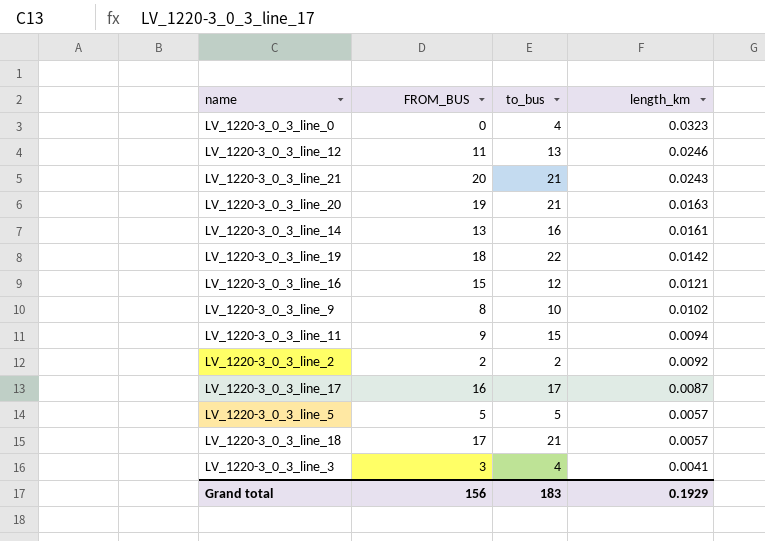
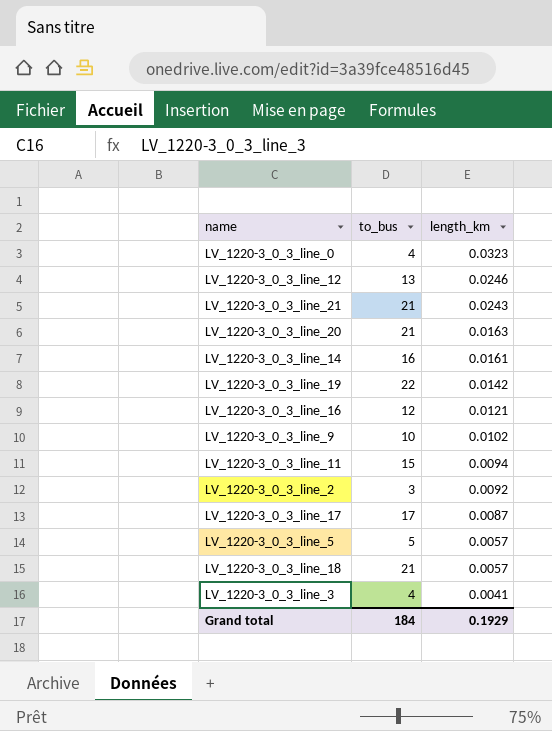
column FROM_BUS | position: 2 -> none
LV_1220-3_0_3_line_2 | to_bus: 2 -> 3
Grand total | to_bus: 183 -> 184

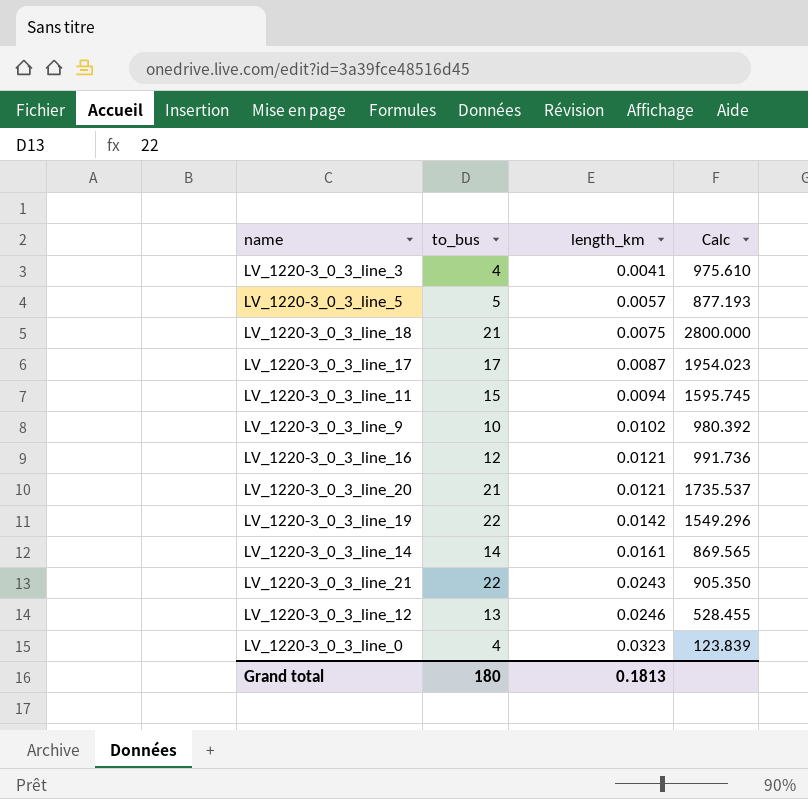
row order: length_km descending -> length_km ascending
column Calc | formula: none -> [to_bus] / [length_km]
row LV_1220-3_0_3_line_2: 3 | 0.0092 -> none
LV_1220-3_0_3_line_18 | length_km: 0.0057 -> 0.0075
LV_1220-3_0_3_line_20 | length_km: 0.0163 -> 0.0121
LV_1220-3_0_3_line_14 | to_bus: 16 -> 14
LV_1220-3_0_3_line_21 | to_bus: 21 -> 22
Grand total | to_bus: 184 -> 180
Grand total | length_km: 0.1929 -> 0.1813

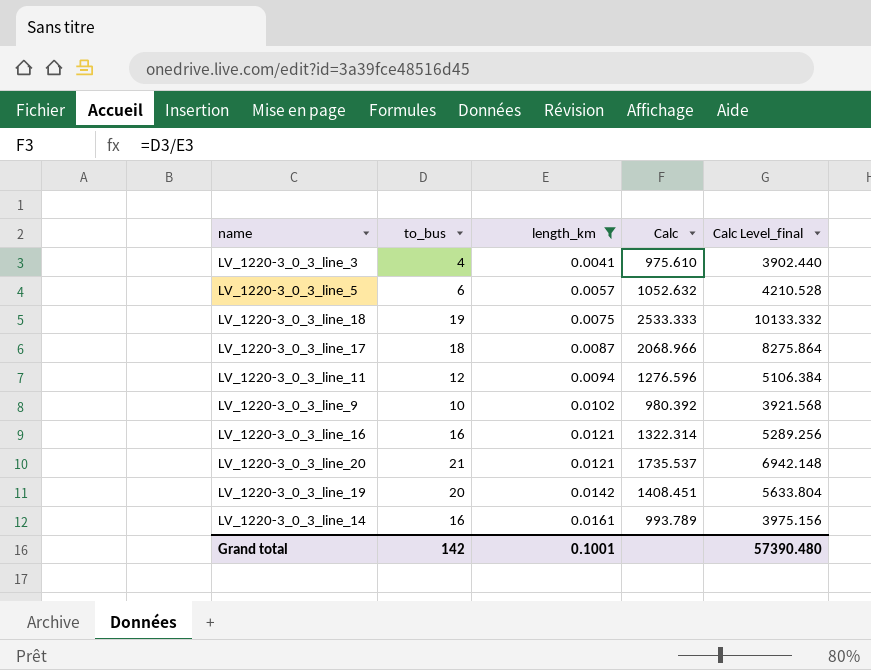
filter: none -> length_km <= 0.0161
column Calc Level_final | formula: none -> [Calc] * 4
LV_1220-3_0_3_line_5 | to_bus: 5 -> 6
LV_1220-3_0_3_line_5 | Calc: 877.193 -> 1052.632
LV_1220-3_0_3_line_18 | to_bus: 21 -> 19
LV_1220-3_0_3_line_18 | Calc: 2800.000 -> 2533.333
LV_1220-3_0_3_line_17 | to_bus: 17 -> 18
LV_1220-3_0_3_line_17 | Calc: 1954.023 -> 2068.966
LV_1220-3_0_3_line_11 | to_bus: 15 -> 12
LV_1220-3_0_3_line_11 | Calc: 1595.745 -> 1276.596
LV_1220-3_0_3_line_16 | to_bus: 12 -> 16
LV_1220-3_0_3_line_16 | Calc: 991.736 -> 1322.314
LV_1220-3_0_3_line_19 | to_bus: 22 -> 20
LV_1220-3_0_3_line_19 | Calc: 1549.296 -> 1408.451
LV_1220-3_0_3_line_14 | to_bus: 14 -> 16
LV_1220-3_0_3_line_14 | Calc: 869.565 -> 993.789
Grand total | to_bus: 180 -> 142
Grand total | length_km: 0.1813 -> 0.1001

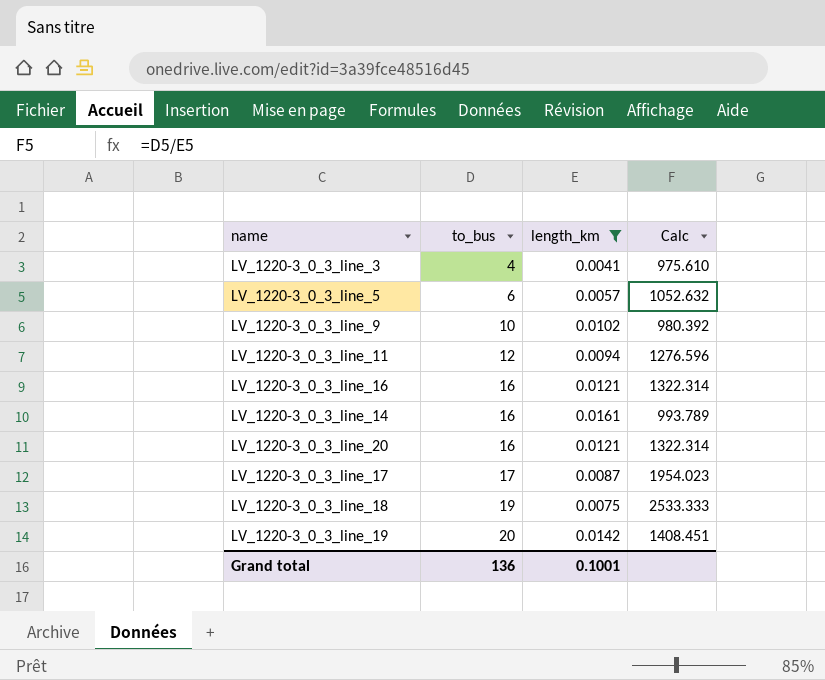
row order: length_km ascending -> to_bus ascending
column Calc Level_final | formula: [Calc] * 4 -> none
LV_1220-3_0_3_line_20 | to_bus: 21 -> 16
LV_1220-3_0_3_line_20 | Calc: 1735.537 -> 1322.314
LV_1220-3_0_3_line_17 | to_bus: 18 -> 17
LV_1220-3_0_3_line_17 | Calc: 2068.966 -> 1954.023
Grand total | to_bus: 142 -> 136

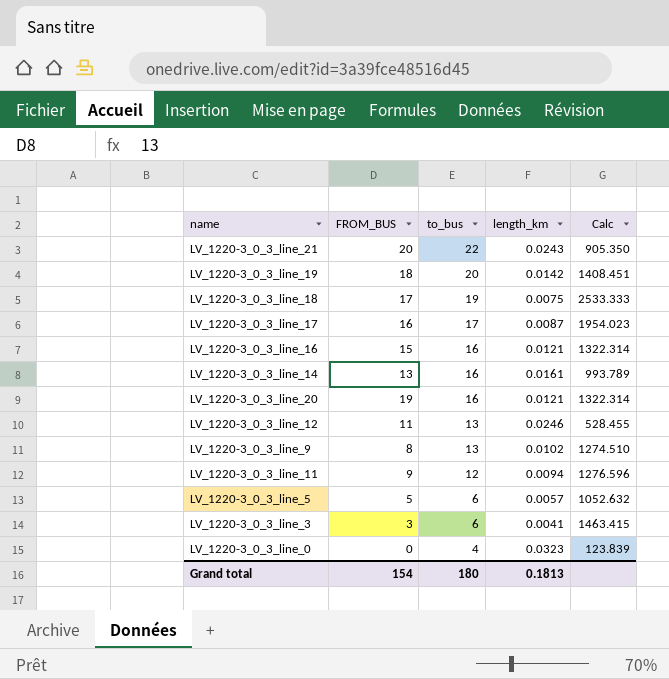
filter: length_km <= 0.0161 -> none
row order: to_bus ascending -> to_bus descending
column FROM_BUS | position: none -> 2
LV_1220-3_0_3_line_9 | to_bus: 10 -> 13
LV_1220-3_0_3_line_9 | Calc: 980.392 -> 1274.510
LV_1220-3_0_3_line_3 | to_bus: 4 -> 6
LV_1220-3_0_3_line_3 | Calc: 975.610 -> 1463.415
Grand total | to_bus: 136 -> 180
Grand total | length_km: 0.1001 -> 0.1813

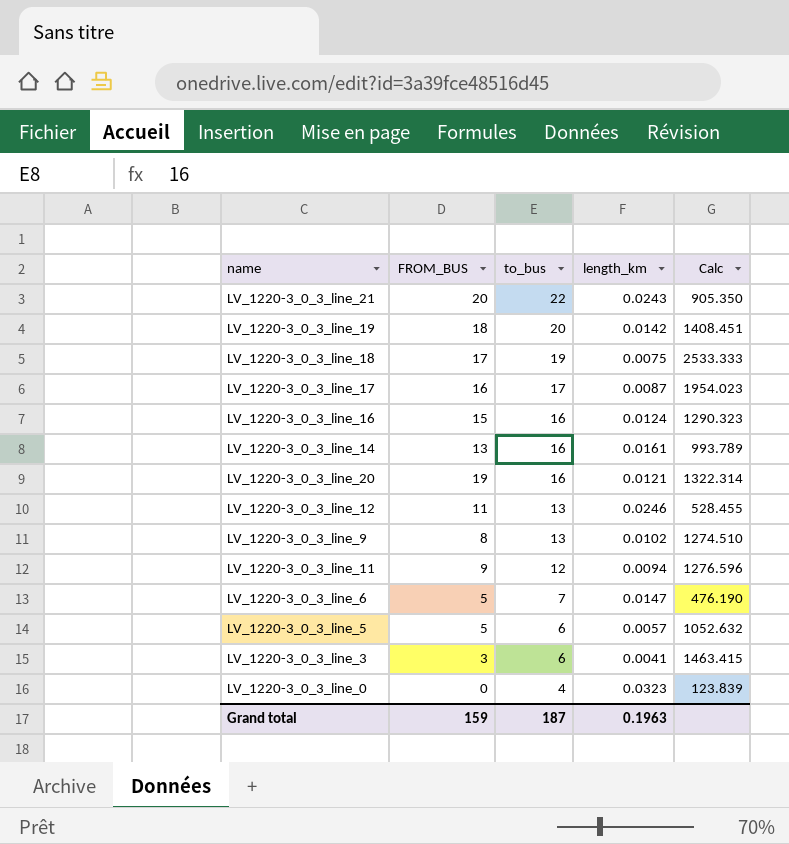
LV_1220-3_0_3_line_16 | length_km: 0.0121 -> 0.0124
LV_1220-3_0_3_line_16 | Calc: 1322.314 -> 1290.323
row LV_1220-3_0_3_line_6: none -> 5 | 7 | 0.0147 | 476.190
Grand total | FROM_BUS: 154 -> 159
Grand total | to_bus: 180 -> 187
Grand total | length_km: 0.1813 -> 0.1963

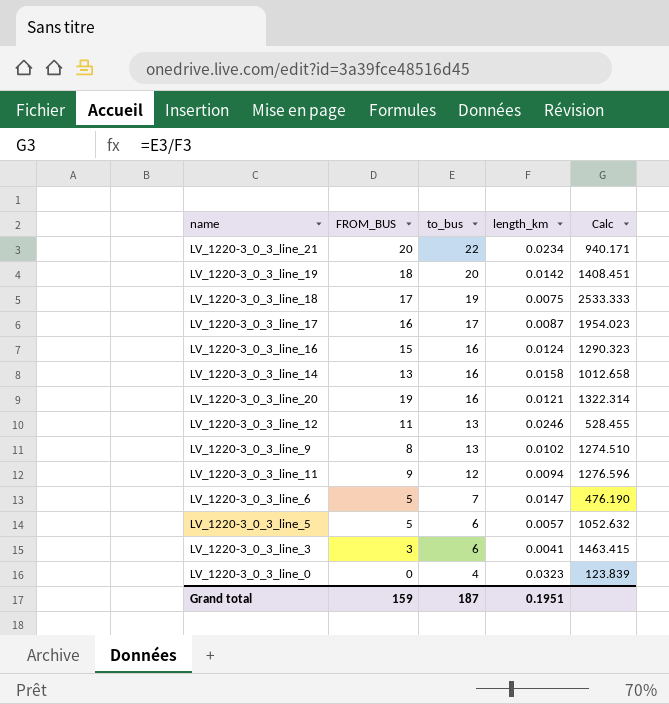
LV_1220-3_0_3_line_21 | length_km: 0.0243 -> 0.0234
LV_1220-3_0_3_line_21 | Calc: 905.350 -> 940.171
LV_1220-3_0_3_line_14 | length_km: 0.0161 -> 0.0158
LV_1220-3_0_3_line_14 | Calc: 993.789 -> 1012.658
Grand total | length_km: 0.1963 -> 0.1951

